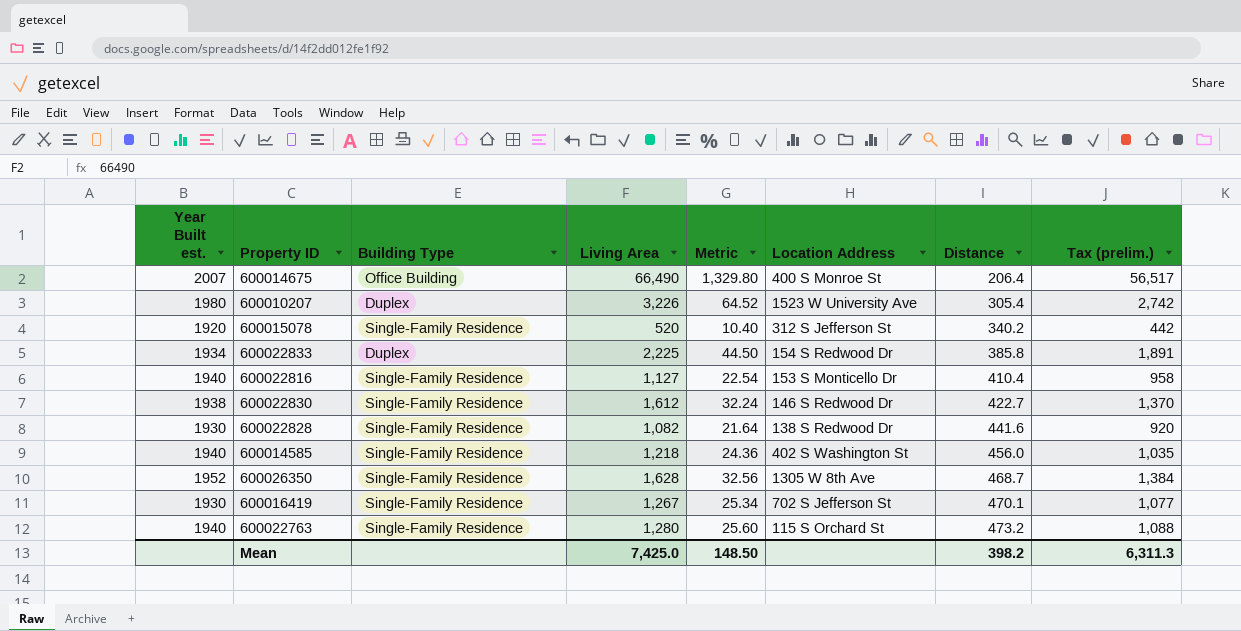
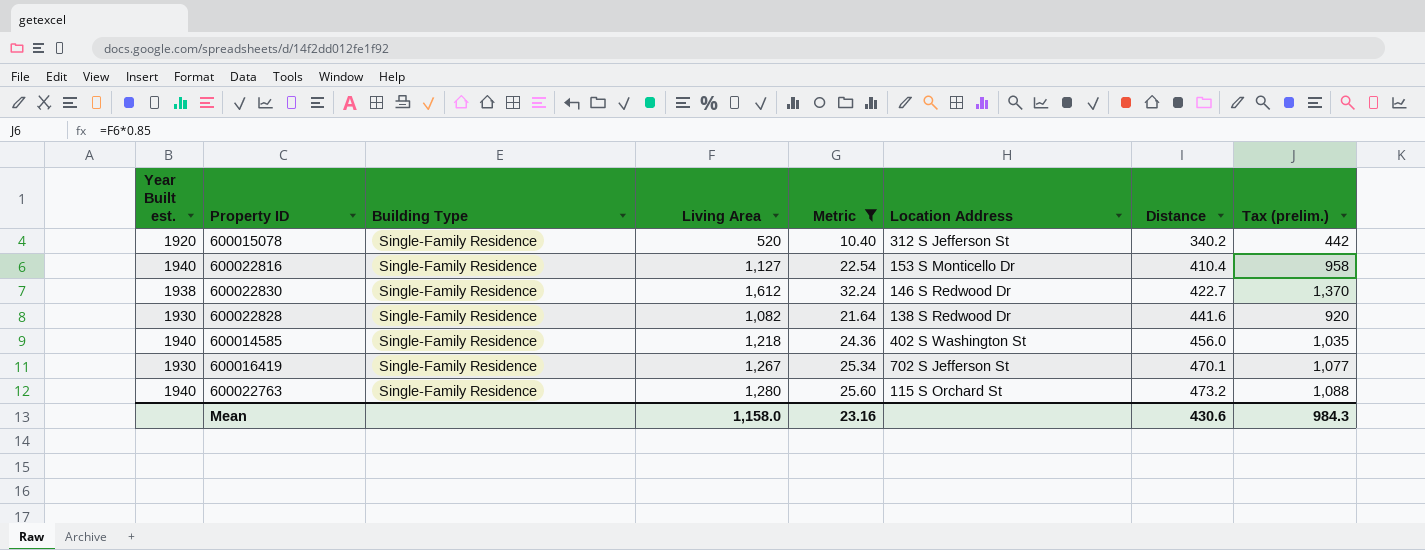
filter: none -> Metric <= 32.24
Mean | Living Area: 7,425.0 -> 1,158.0
Mean | Metric: 148.50 -> 23.16
Mean | Distance: 398.2 -> 430.6
Mean | Tax (prelim.): 6,311.3 -> 984.3

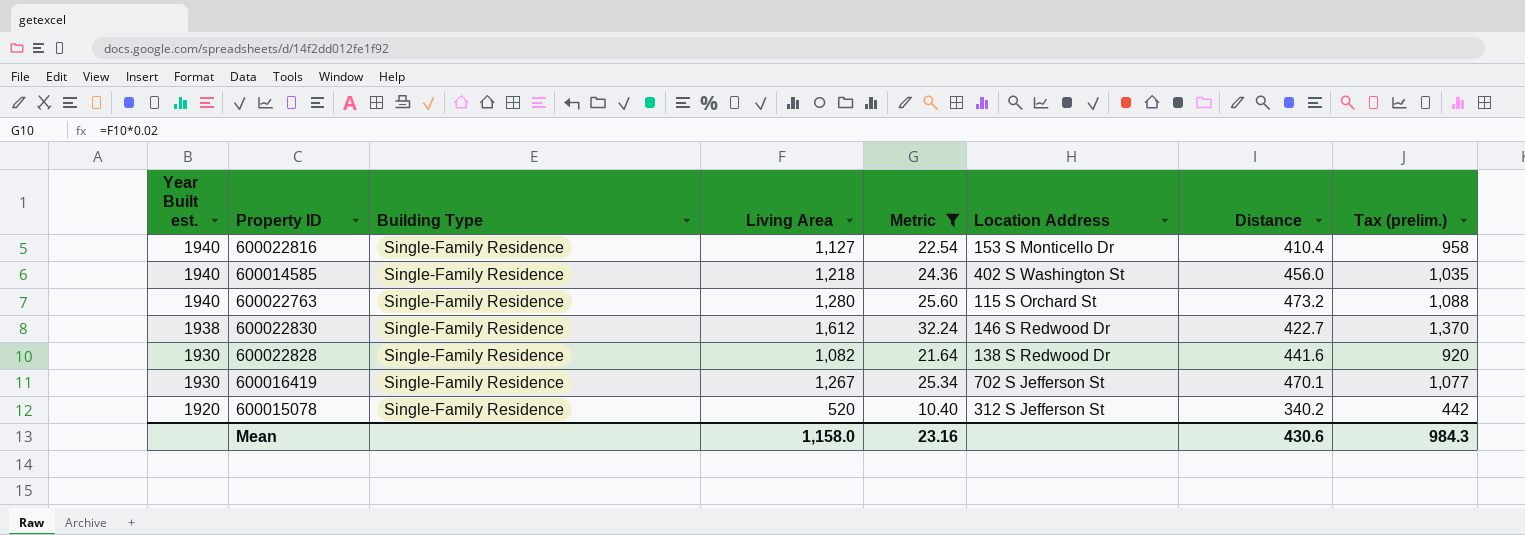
row order: Distance ascending -> Year Built est. descending

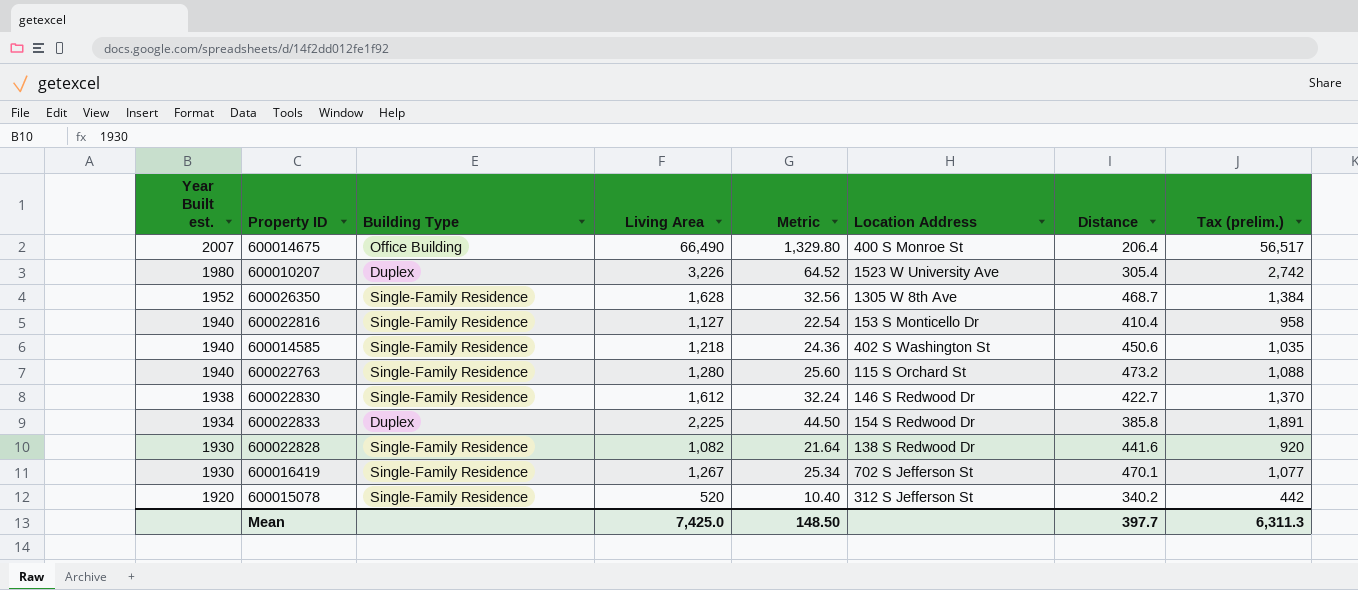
filter: Metric <= 32.24 -> none
600014585 | Distance: 456.0 -> 450.6
Mean | Living Area: 1,158.0 -> 7,425.0
Mean | Metric: 23.16 -> 148.50
Mean | Distance: 430.6 -> 397.7
Mean | Tax (prelim.): 984.3 -> 6,311.3

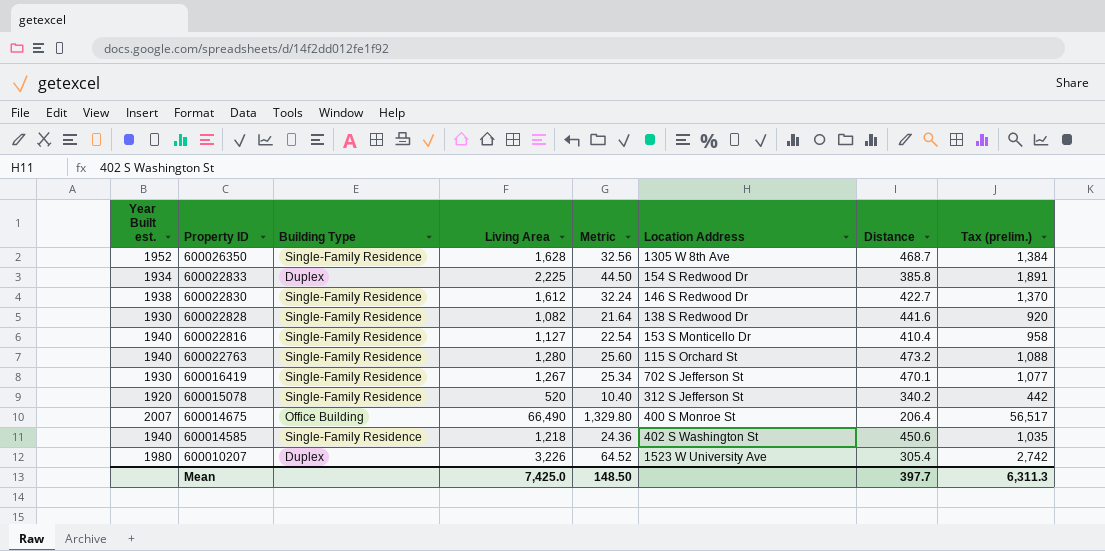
row order: Year Built est. descending -> Property ID descending

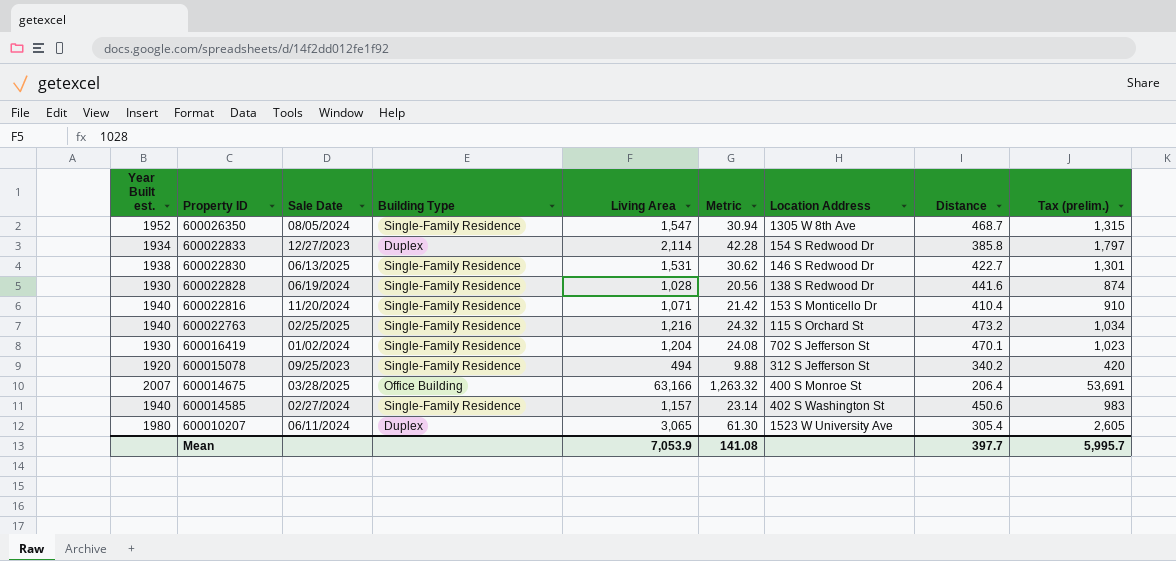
column Sale Date | position: none -> 3
600026350 | Living Area: 1,628 -> 1,547
600026350 | Metric: 32.56 -> 30.94
600026350 | Tax (prelim.): 1,384 -> 1,315
600022833 | Living Area: 2,225 -> 2,114
600022833 | Metric: 44.50 -> 42.28
600022833 | Tax (prelim.): 1,891 -> 1,797
600022830 | Living Area: 1,612 -> 1,531
600022830 | Metric: 32.24 -> 30.62
600022830 | Tax (prelim.): 1,370 -> 1,301
600022828 | Living Area: 1,082 -> 1,028
600022828 | Metric: 21.64 -> 20.56
600022828 | Tax (prelim.): 920 -> 874
600022816 | Living Area: 1,127 -> 1,071
600022816 | Metric: 22.54 -> 21.42
600022816 | Tax (prelim.): 958 -> 910
600022763 | Living Area: 1,280 -> 1,216
600022763 | Metric: 25.60 -> 24.32
600022763 | Tax (prelim.): 1,088 -> 1,034
600016419 | Living Area: 1,267 -> 1,204
600016419 | Metric: 25.34 -> 24.08
600016419 | Tax (prelim.): 1,077 -> 1,023
600015078 | Living Area: 520 -> 494
600015078 | Metric: 10.40 -> 9.88
600015078 | Tax (prelim.): 442 -> 420
600014675 | Living Area: 66,490 -> 63,166
600014675 | Metric: 1,329.80 -> 1,263.32
600014675 | Tax (prelim.): 56,517 -> 53,691
600014585 | Living Area: 1,218 -> 1,157
600014585 | Metric: 24.36 -> 23.14
600014585 | Tax (prelim.): 1,035 -> 983
600010207 | Living Area: 3,226 -> 3,065
600010207 | Metric: 64.52 -> 61.30
600010207 | Tax (prelim.): 2,742 -> 2,605
Mean | Living Area: 7,425.0 -> 7,053.9
Mean | Metric: 148.50 -> 141.08
Mean | Tax (prelim.): 6,311.3 -> 5,995.7

